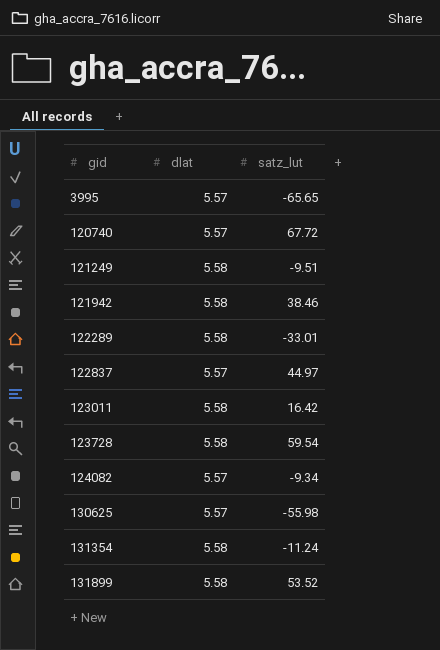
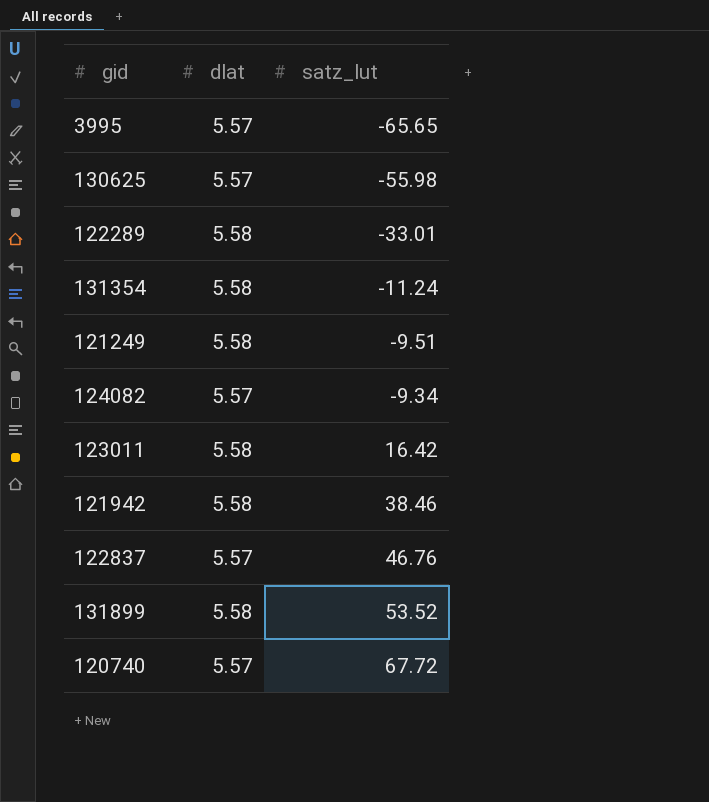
row order: gid ascending -> satz_lut ascending
row 123728: 5.58 | 59.54 -> none
122837 | satz_lut: 44.97 -> 46.76

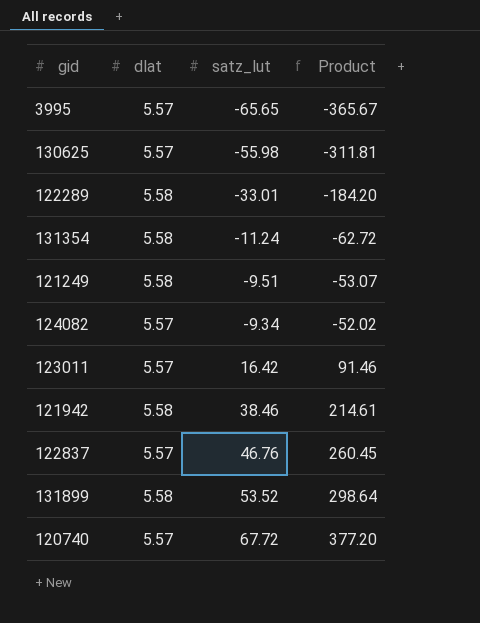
column Product | formula: none -> [dlat] * [satz_lut]
123011 | dlat: 5.58 -> 5.57

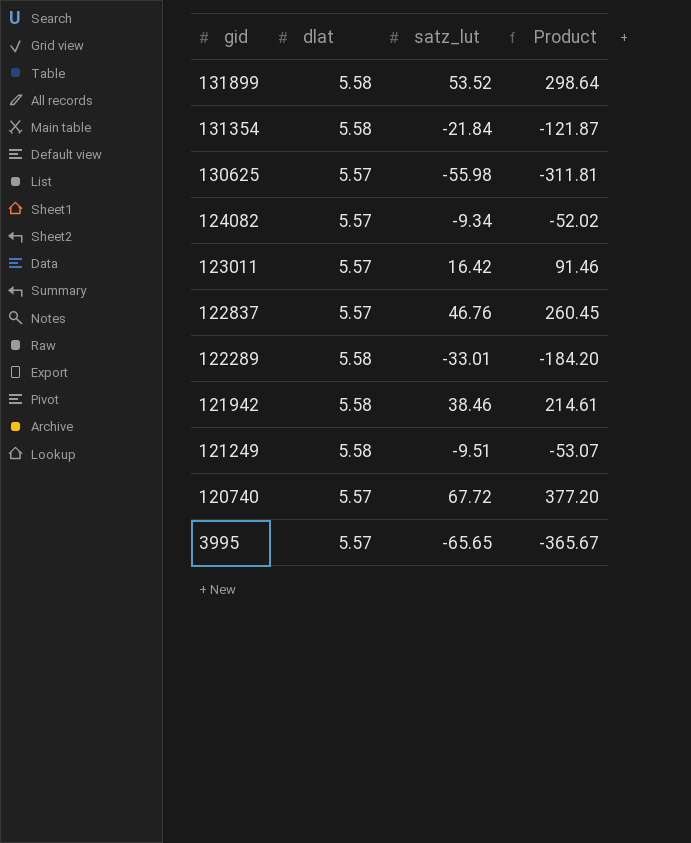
row order: satz_lut ascending -> gid descending
131354 | satz_lut: -11.24 -> -21.84
131354 | Product: -62.72 -> -121.87

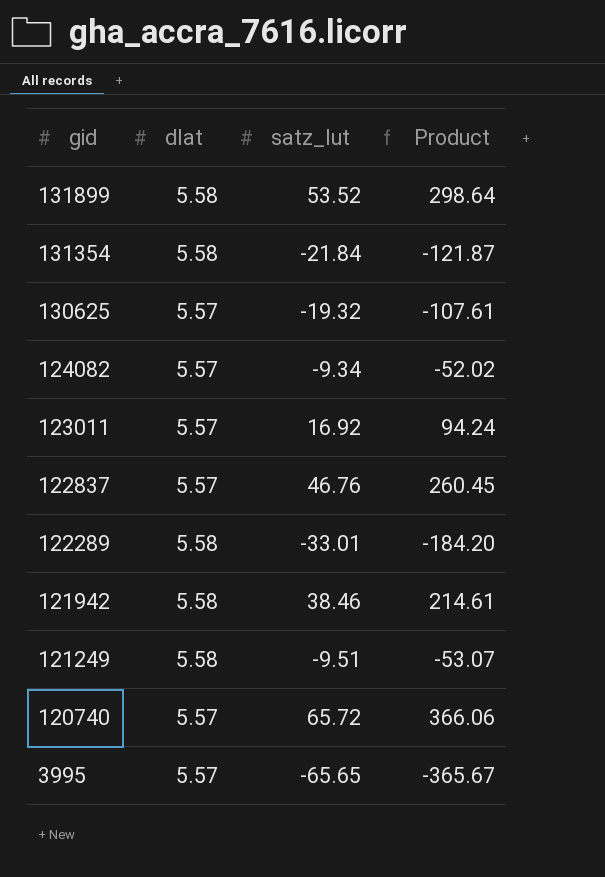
130625 | satz_lut: -55.98 -> -19.32
130625 | Product: -311.81 -> -107.61
123011 | satz_lut: 16.42 -> 16.92
123011 | Product: 91.46 -> 94.24
120740 | satz_lut: 67.72 -> 65.72
120740 | Product: 377.20 -> 366.06

